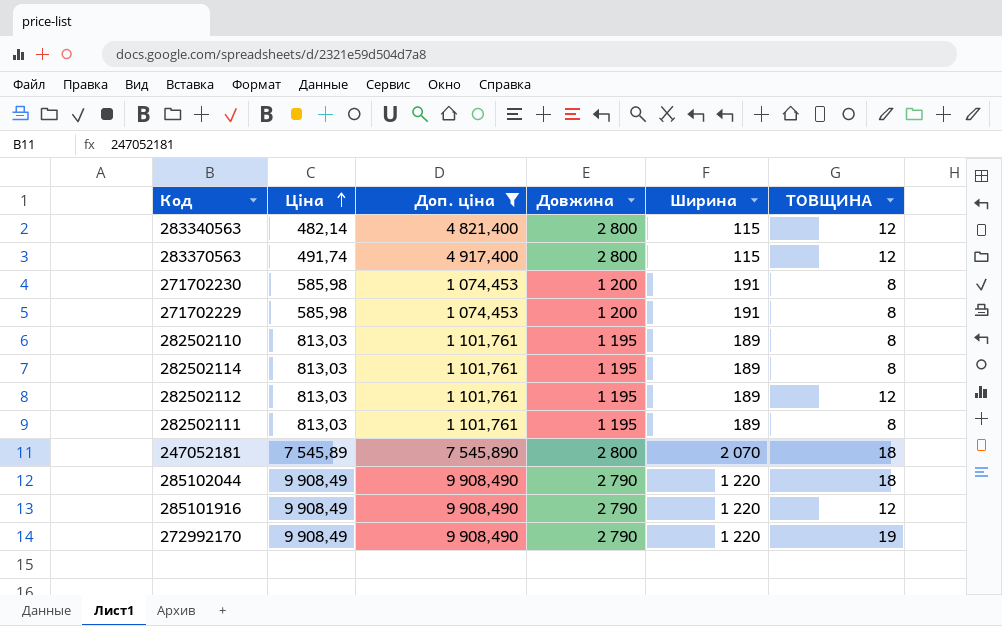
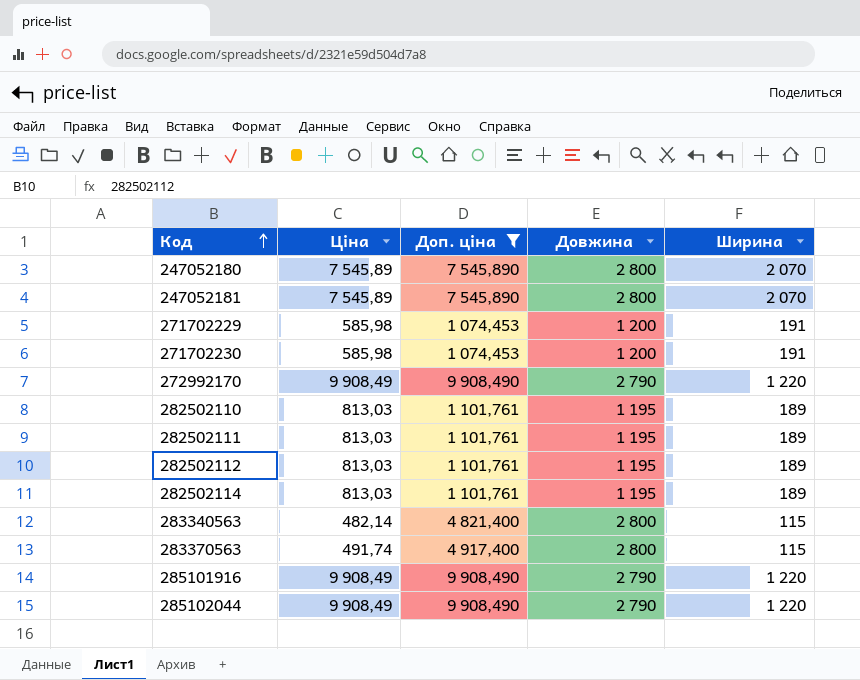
row order: Ціна ascending -> Код ascending
column ТОВЩИНА | position: 6 -> none
row 247052180: none -> 7 545,89 | 7 545,890 | 2 800 | 2 070

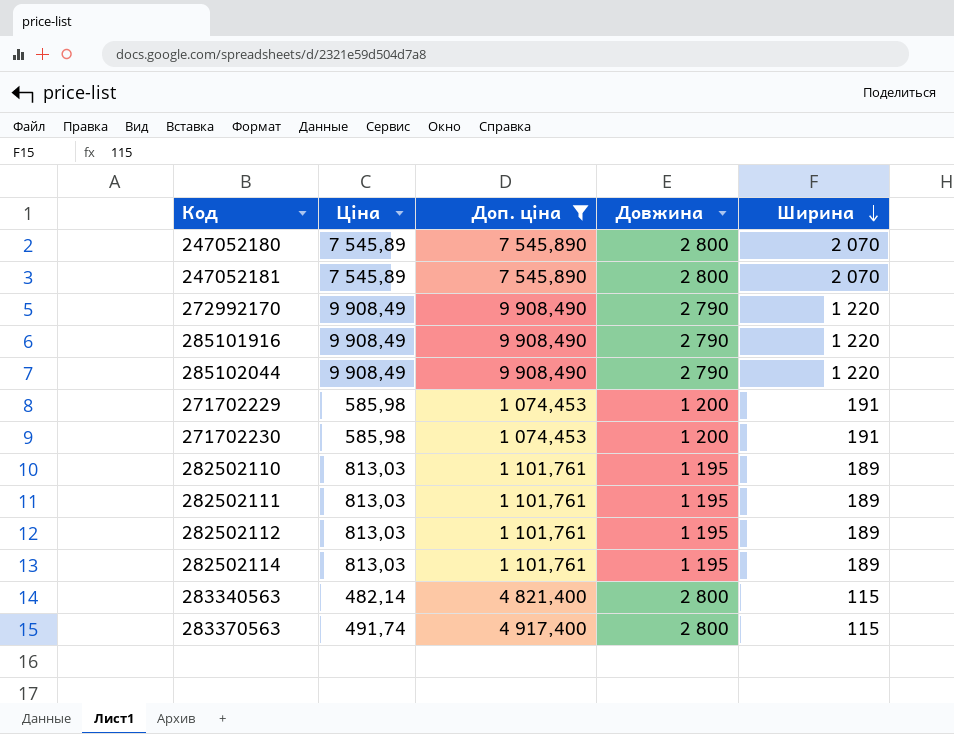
row order: Код ascending -> Ширина descending

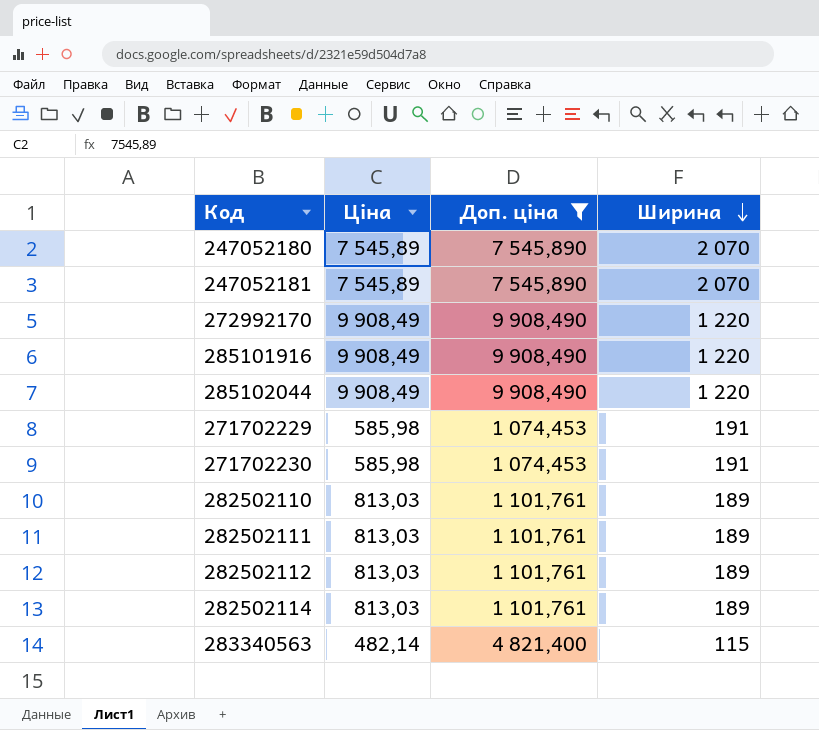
column Довжина | position: 4 -> none
row 283370563: 491,74 | 4 917,400 | 2 800 | 115 -> none

